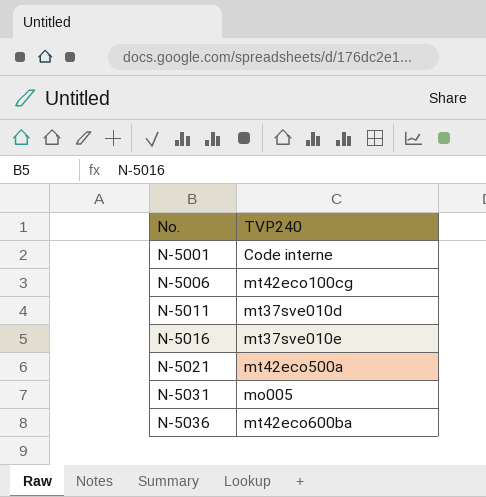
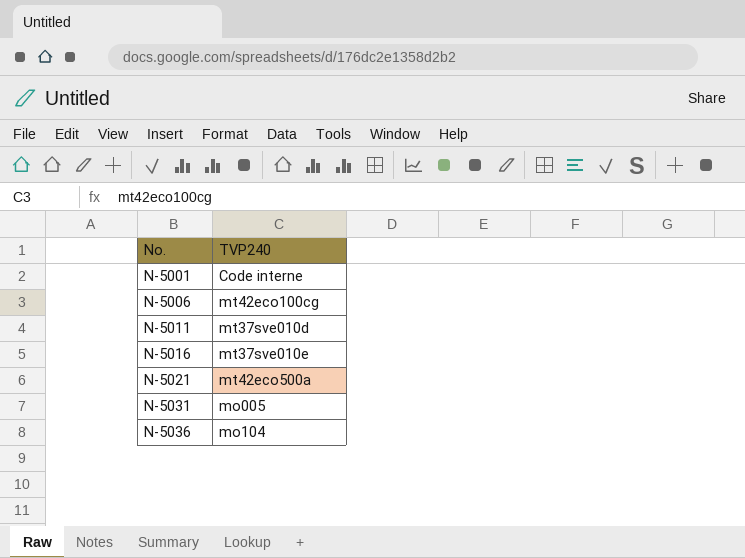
N-5036 | TVP240: mt42eco600ba -> mo104

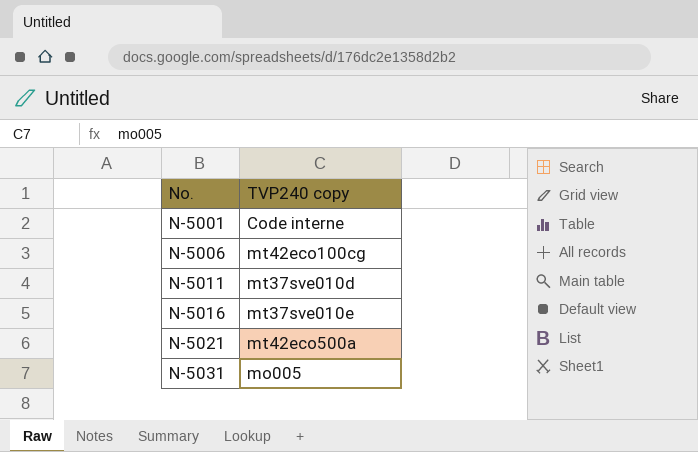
column name: TVP240 -> TVP240 copy
row N-5036: mo104 -> none

